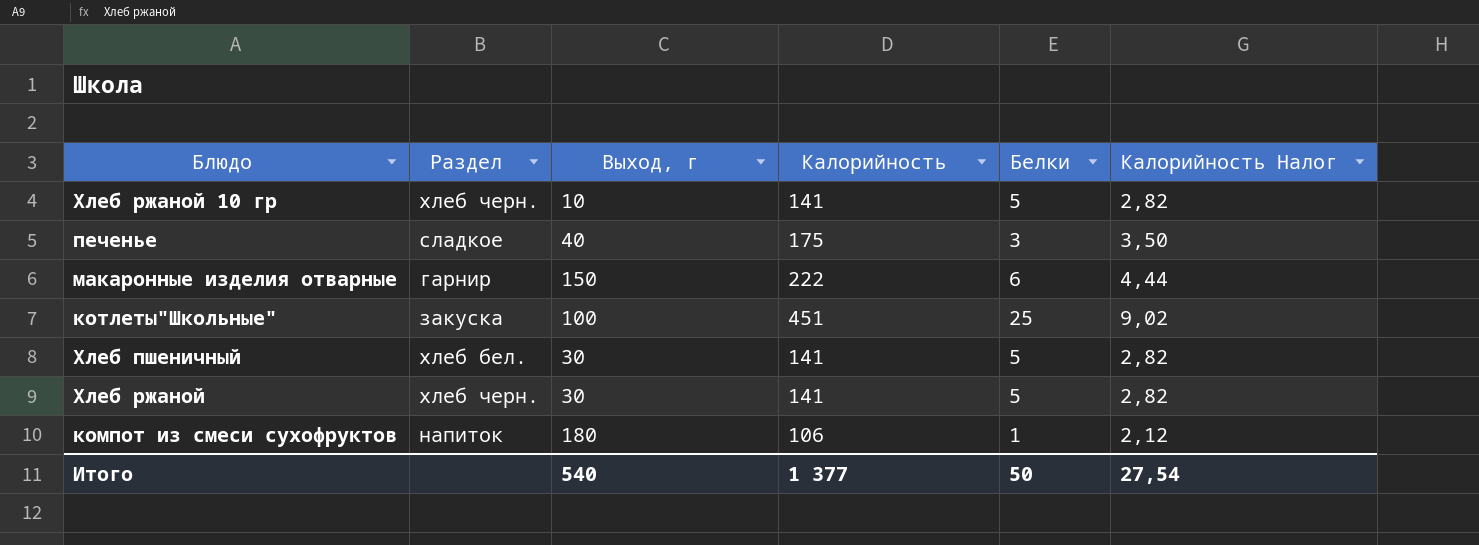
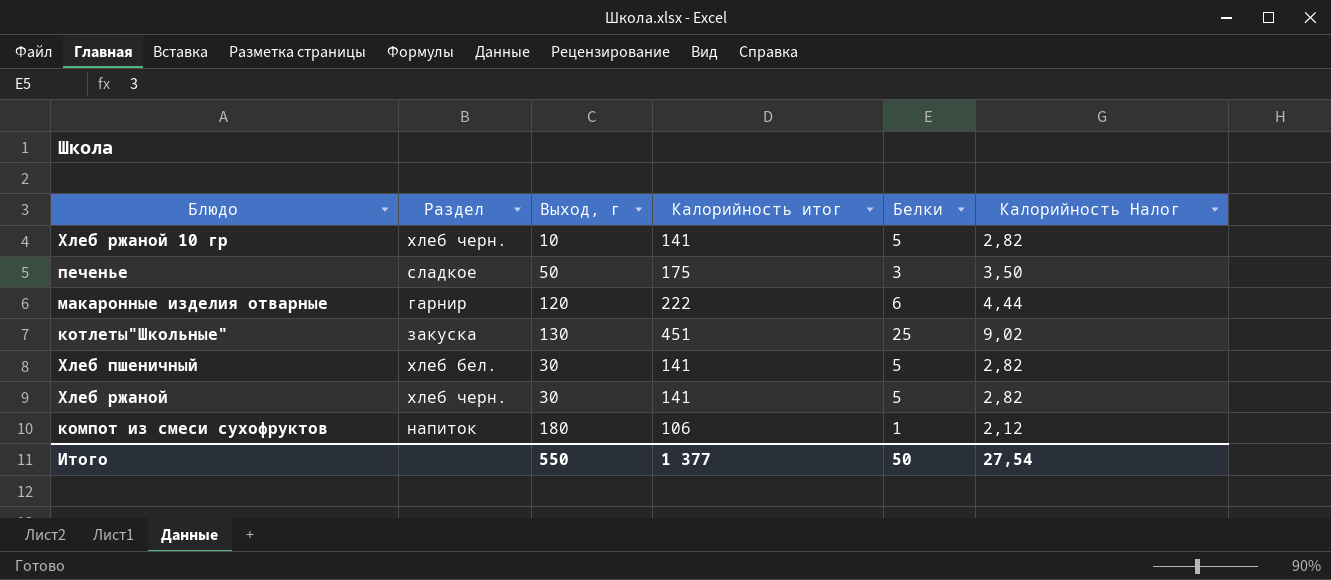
column name: Калорийность -> Калорийность итог
печенье | Выход, г: 40 -> 50
макаронные изделия отварные | Выход, г: 150 -> 120
котлеты"Школьные" | Выход, г: 100 -> 130
Итого | Выход, г: 540 -> 550

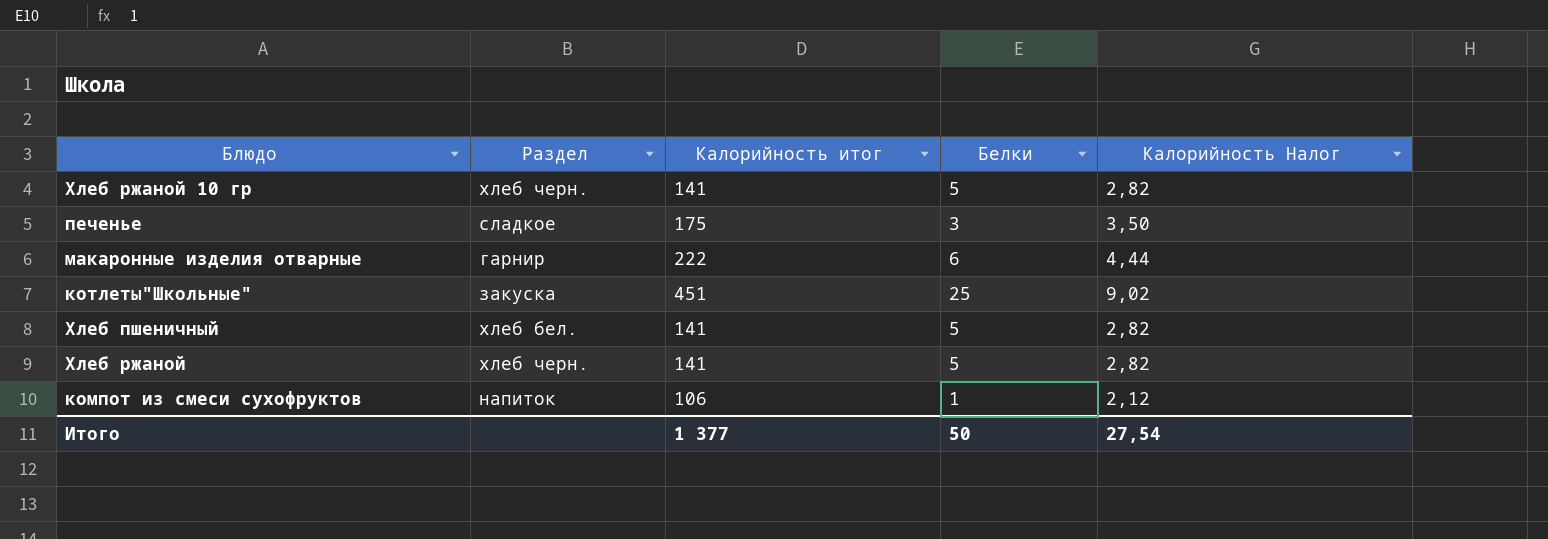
column Выход, г | position: 3 -> none

